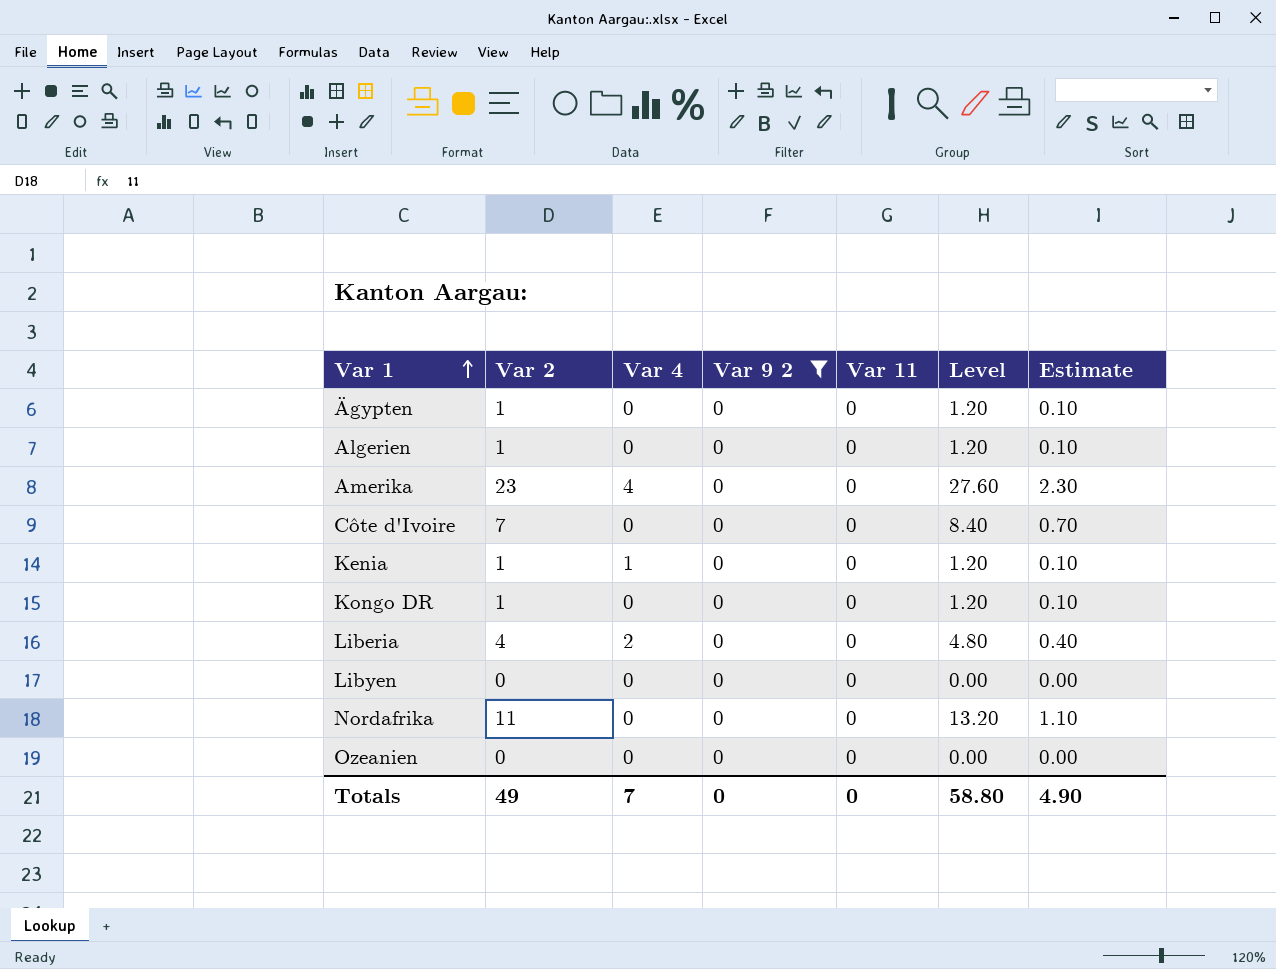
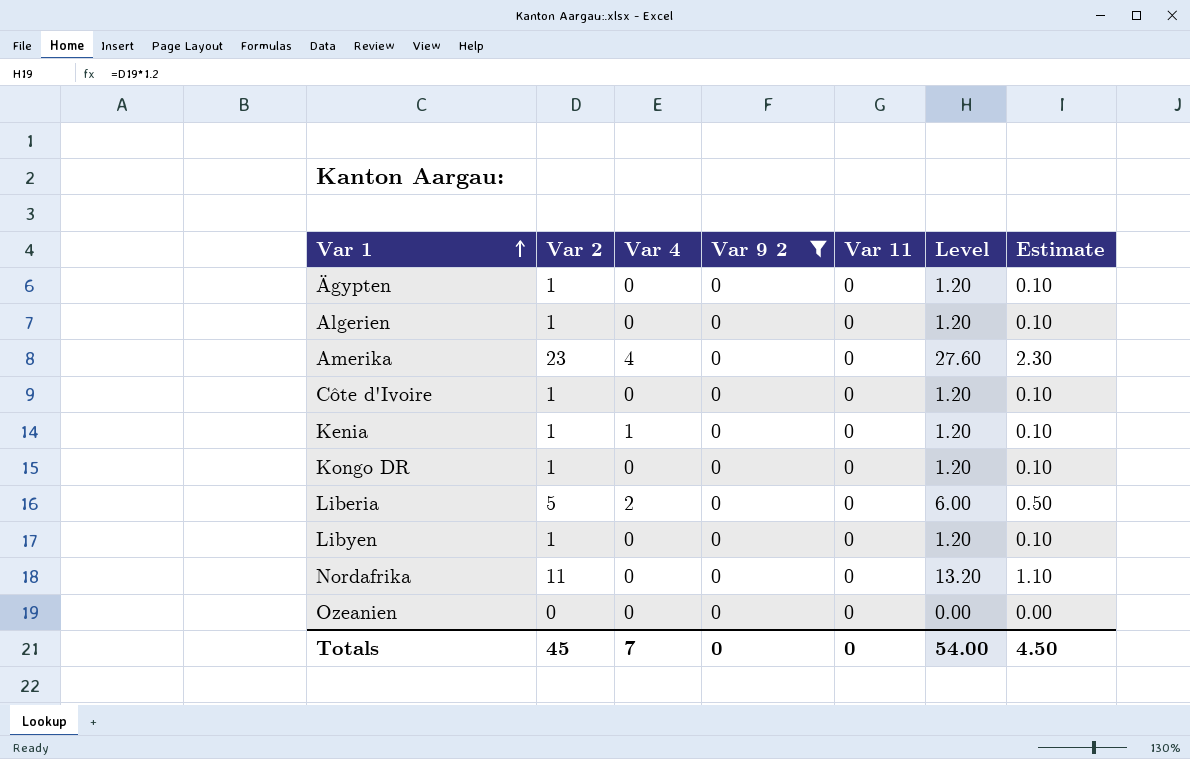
Côte d'Ivoire | Var 2: 7 -> 1
Côte d'Ivoire | Level: 8.40 -> 1.20
Côte d'Ivoire | Estimate: 0.70 -> 0.10
Liberia | Var 2: 4 -> 5
Liberia | Level: 4.80 -> 6.00
Liberia | Estimate: 0.40 -> 0.50
Libyen | Var 2: 0 -> 1
Libyen | Level: 0.00 -> 1.20
Libyen | Estimate: 0.00 -> 0.10
Totals | Var 2: 49 -> 45
Totals | Level: 58.80 -> 54.00
Totals | Estimate: 4.90 -> 4.50

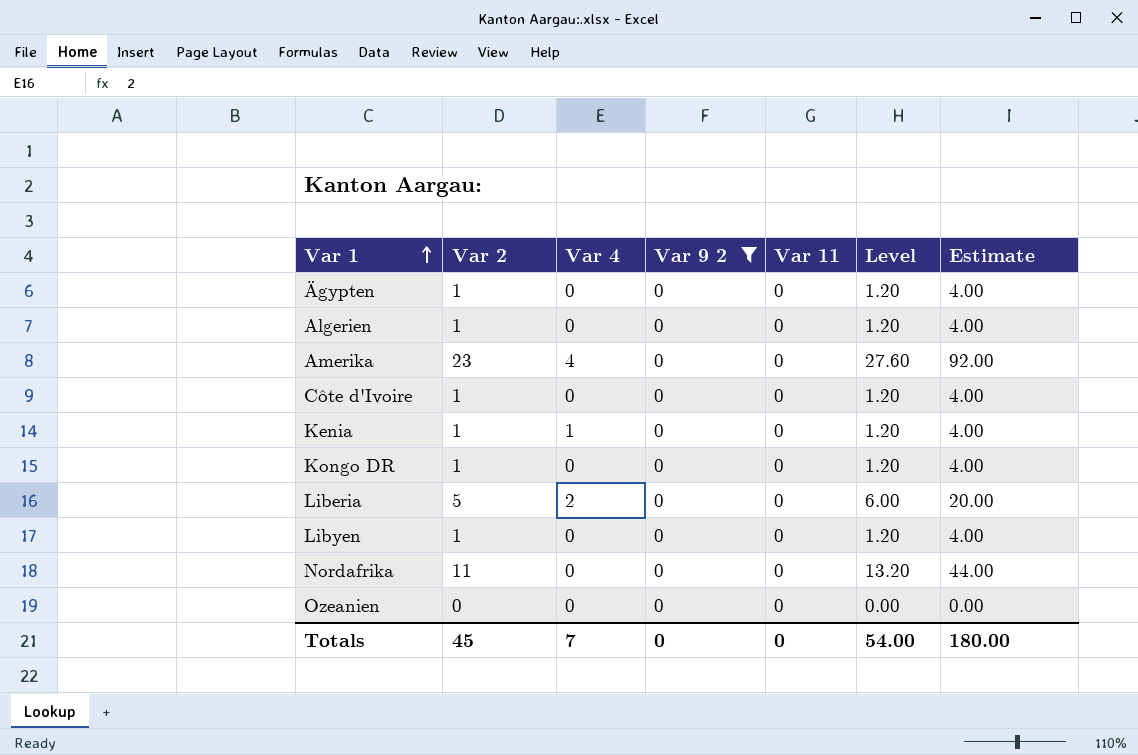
column Estimate | formula: [Var 2] * 0.1 -> [Var 2] * 4
Totals | Estimate: 4.50 -> 180.00

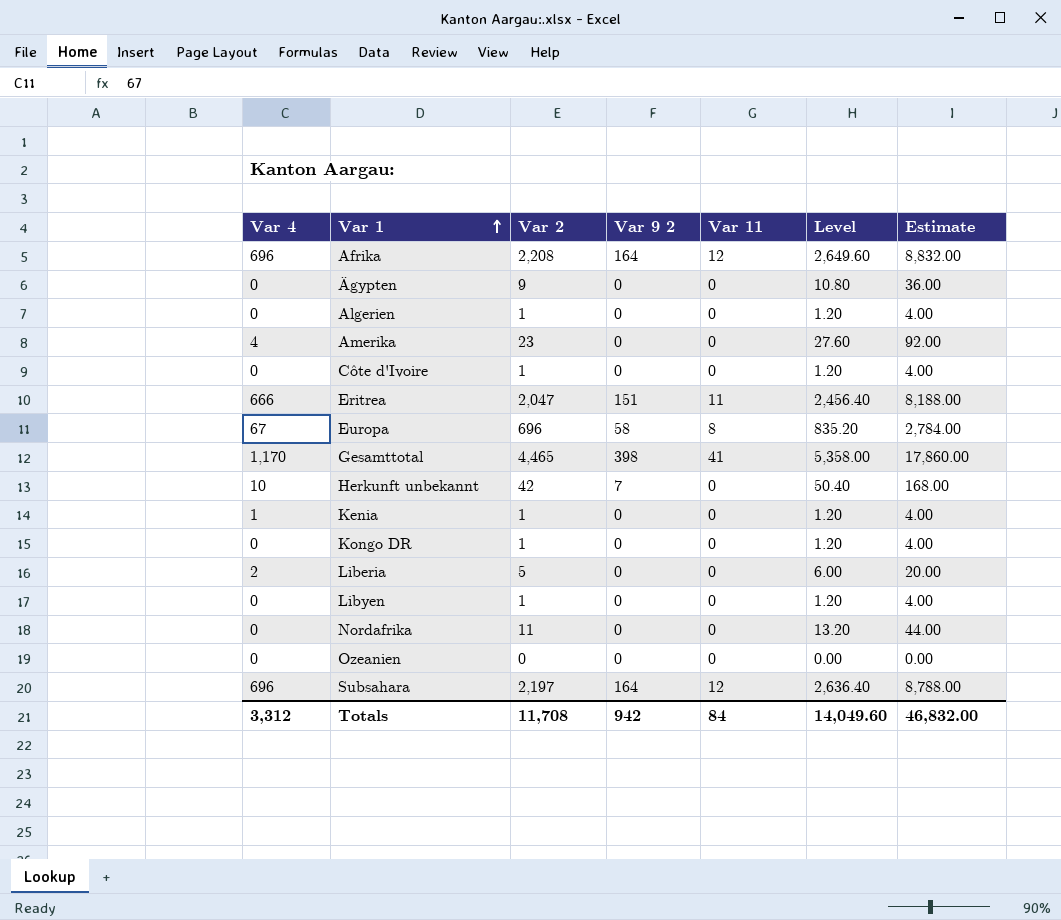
filter: Var 9 2 = 0 -> none
column Var 4 | position: 3 -> 1
Ägypten | Var 2: 1 -> 9
Ägypten | Level: 1.20 -> 10.80
Ägypten | Estimate: 4.00 -> 36.00
Totals | Var 4: 7 -> 3,312
Totals | Var 2: 45 -> 11,708
Totals | Var 9 2: 0 -> 942
Totals | Var 11: 0 -> 84
Totals | Level: 54.00 -> 14,049.60
Totals | Estimate: 180.00 -> 46,832.00

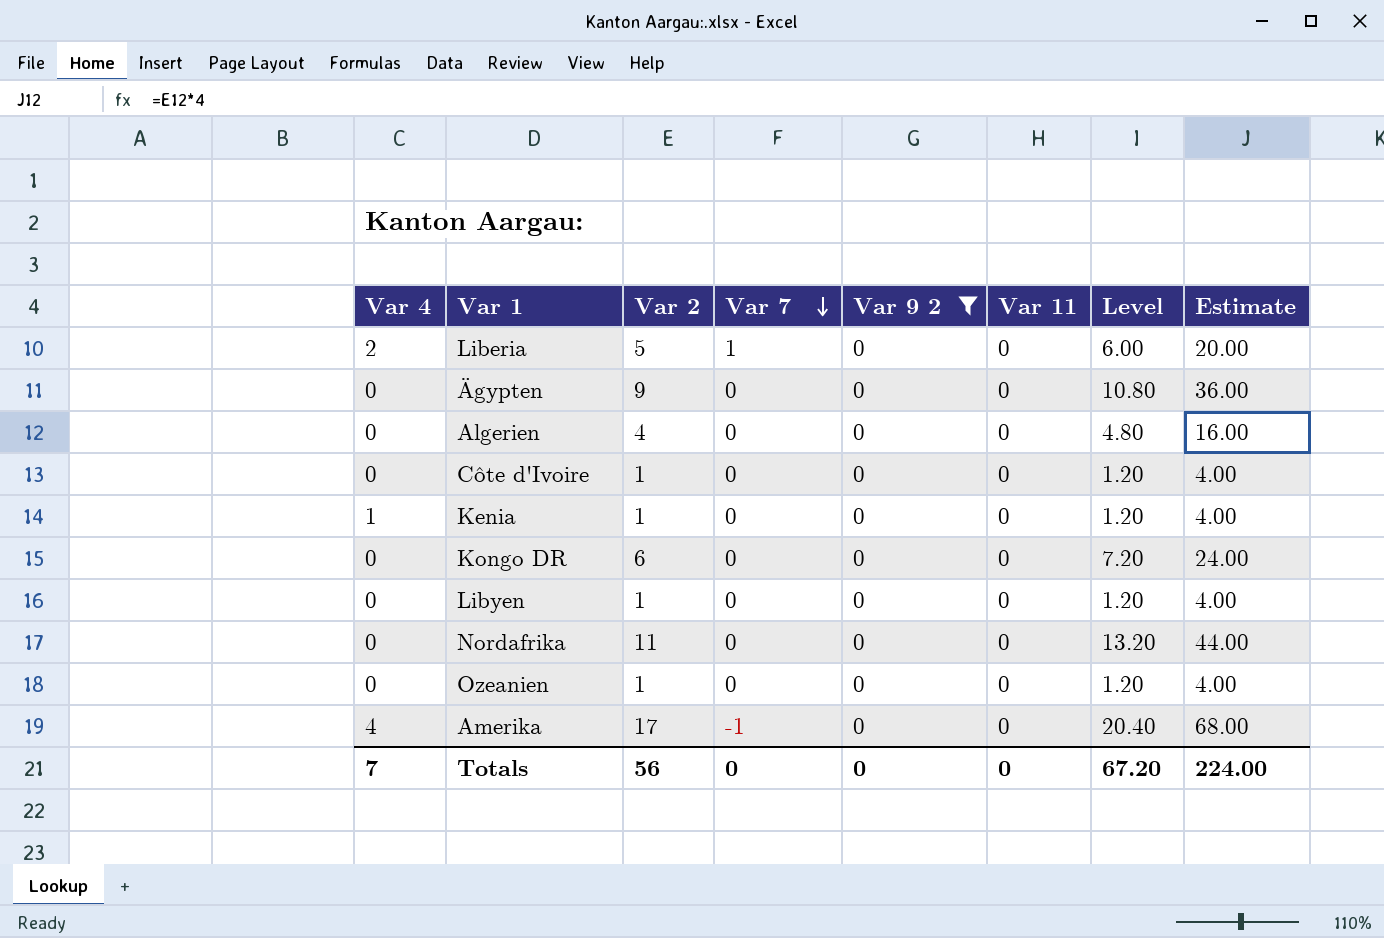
filter: none -> Var 9 2 = 0
row order: Var 1 ascending -> Var 7 descending
column Var 7 | position: none -> 4
Algerien | Var 2: 1 -> 4
Algerien | Level: 1.20 -> 4.80
Algerien | Estimate: 4.00 -> 16.00
Kongo DR | Var 2: 1 -> 6
Kongo DR | Level: 1.20 -> 7.20
Kongo DR | Estimate: 4.00 -> 24.00
Ozeanien | Var 2: 0 -> 1
Ozeanien | Level: 0.00 -> 1.20
Ozeanien | Estimate: 0.00 -> 4.00
Amerika | Var 2: 23 -> 17
Amerika | Level: 27.60 -> 20.40
Amerika | Estimate: 92.00 -> 68.00
Totals | Var 4: 3,312 -> 7
Totals | Var 2: 11,708 -> 56
Totals | Var 9 2: 942 -> 0
Totals | Var 11: 84 -> 0
Totals | Level: 14,049.60 -> 67.20
Totals | Estimate: 46,832.00 -> 224.00

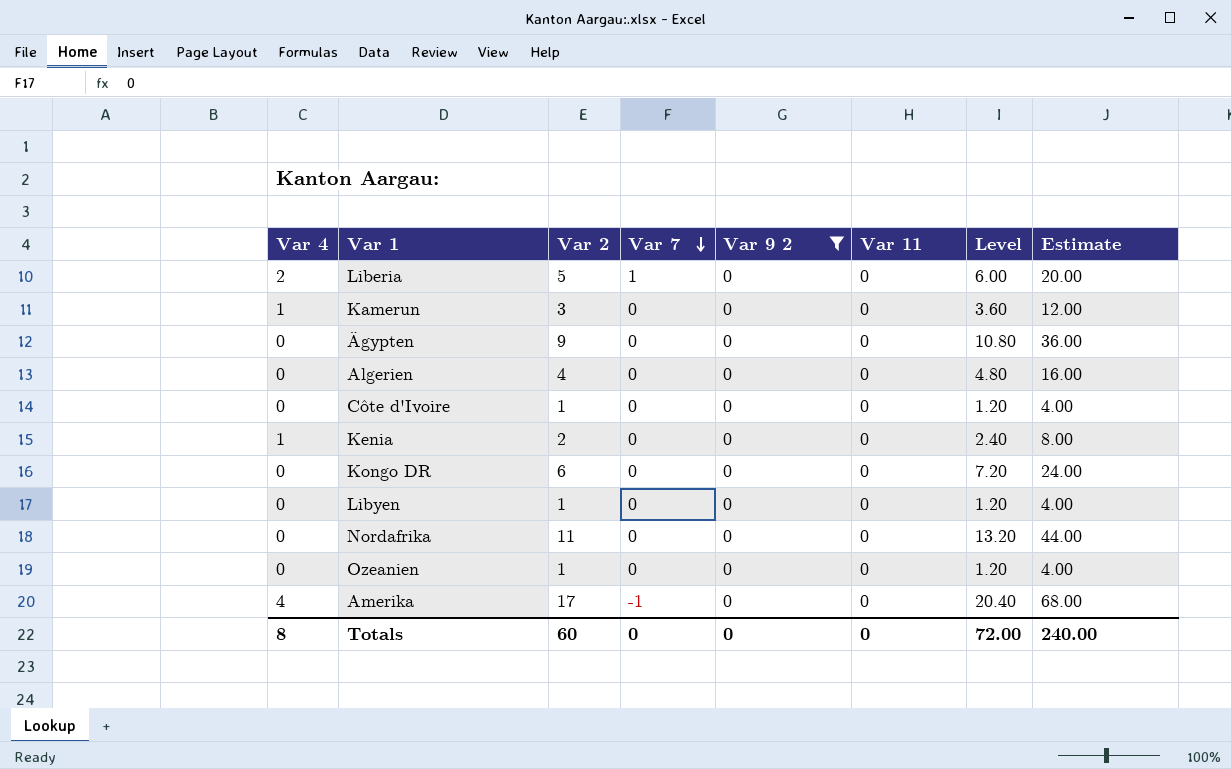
row Kamerun: none -> 1 | 3 | 0 | 0 | 0 | 3.60 | 12.00
Kenia | Var 2: 1 -> 2
Kenia | Level: 1.20 -> 2.40
Kenia | Estimate: 4.00 -> 8.00
Totals | Var 4: 7 -> 8
Totals | Var 2: 56 -> 60
Totals | Level: 67.20 -> 72.00
Totals | Estimate: 224.00 -> 240.00

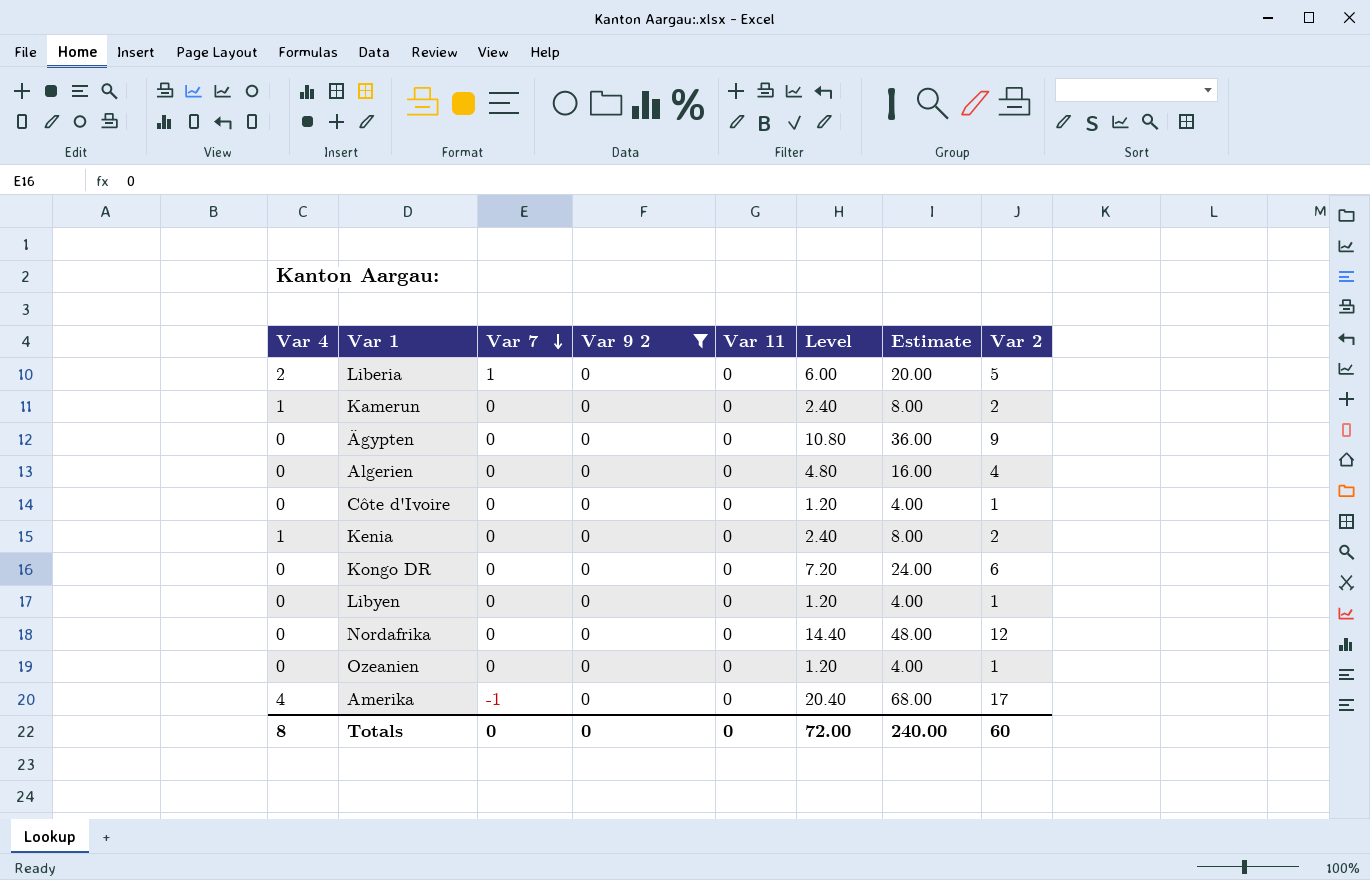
column Var 2 | position: 3 -> 8
Kamerun | Level: 3.60 -> 2.40
Kamerun | Estimate: 12.00 -> 8.00
Kamerun | Var 2: 3 -> 2
Nordafrika | Level: 13.20 -> 14.40
Nordafrika | Estimate: 44.00 -> 48.00
Nordafrika | Var 2: 11 -> 12

